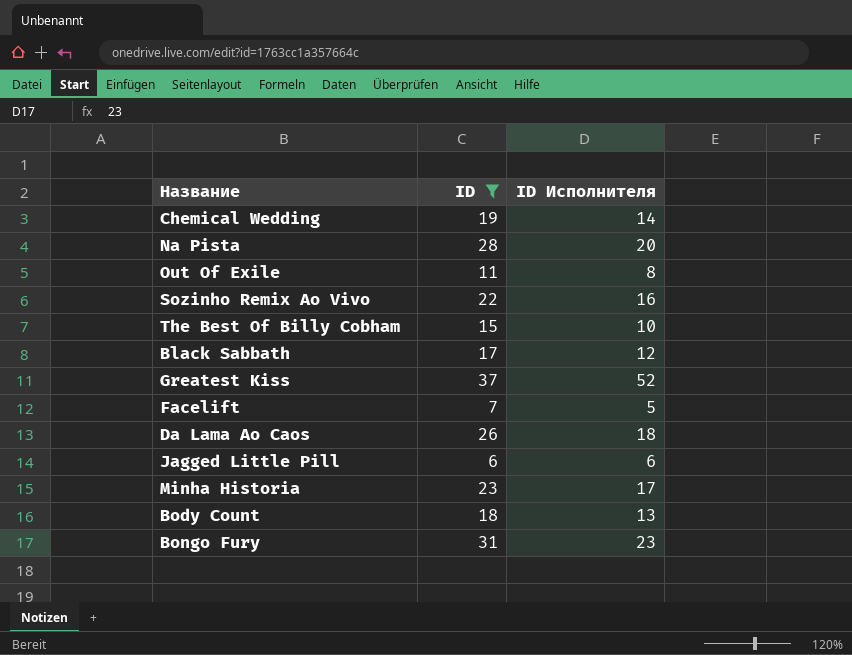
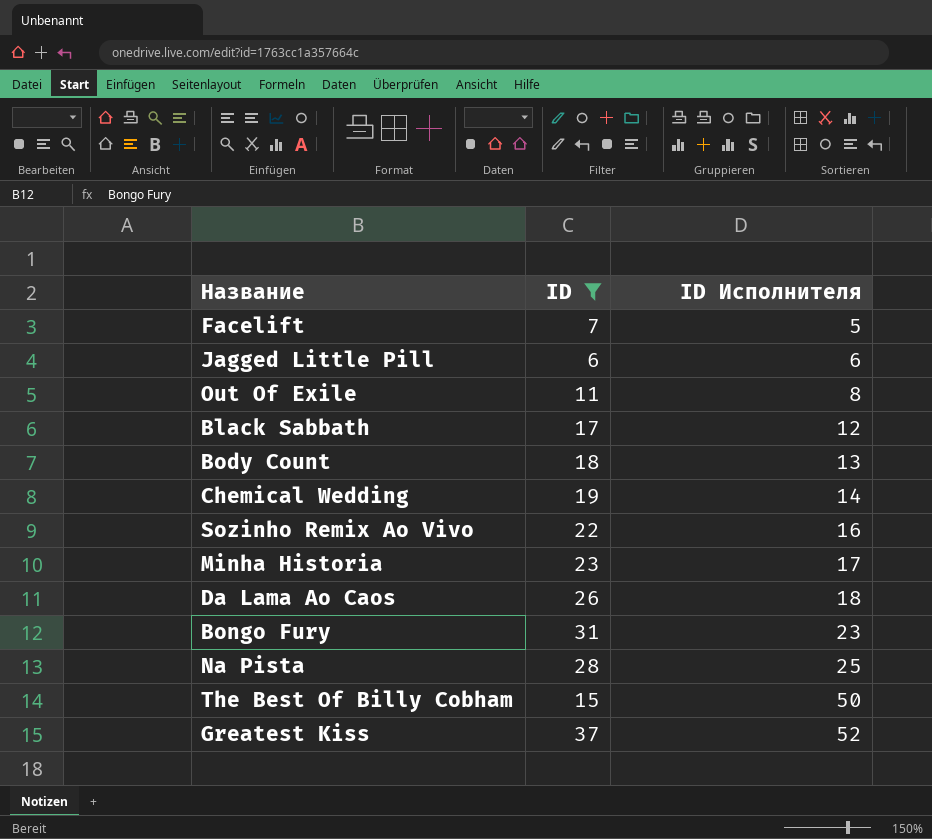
row order: none -> ID Исполнителя ascending
Na Pista | ID Исполнителя: 20 -> 25
The Best Of Billy Cobham | ID Исполнителя: 10 -> 50

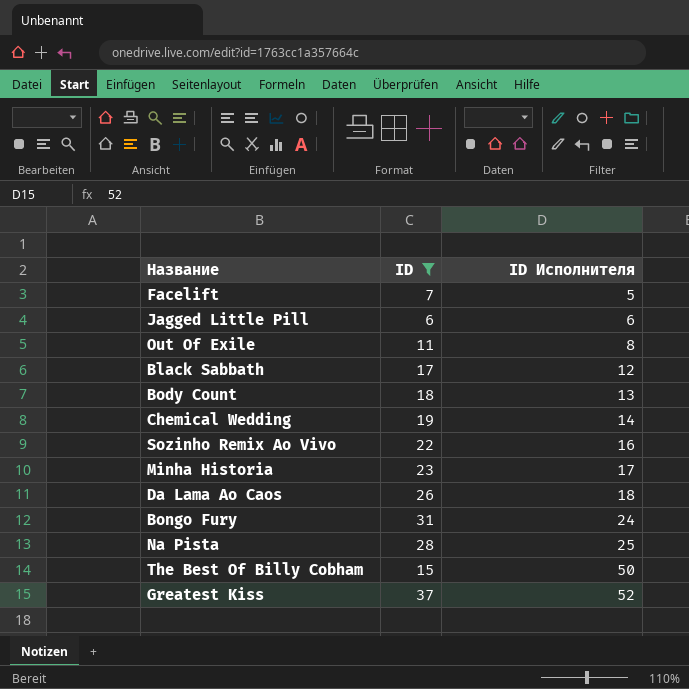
Bongo Fury | ID Исполнителя: 23 -> 24

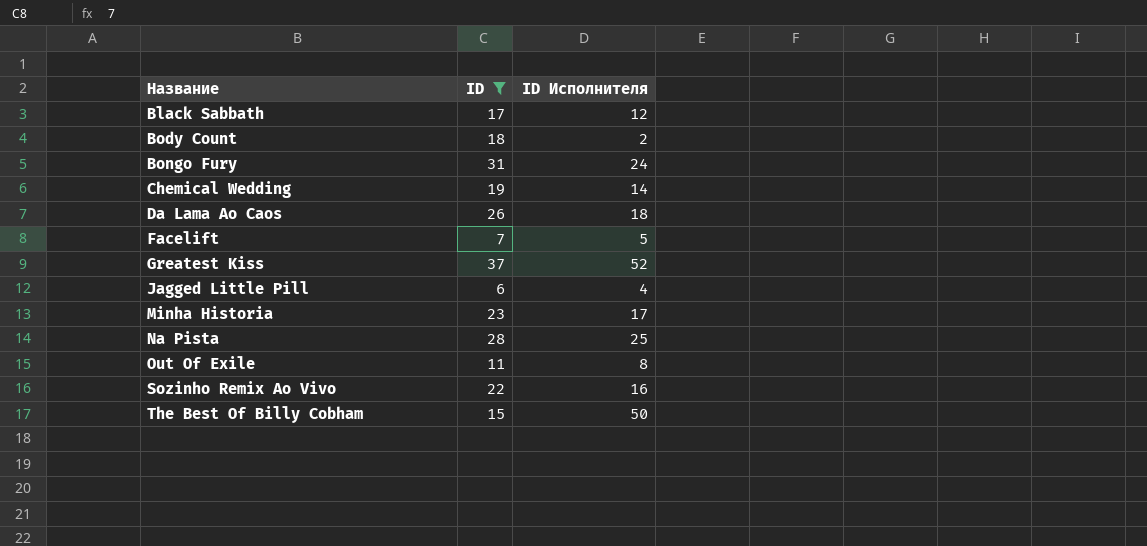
row order: ID Исполнителя ascending -> Название ascending
Body Count | ID Исполнителя: 13 -> 2
Jagged Little Pill | ID Исполнителя: 6 -> 4

